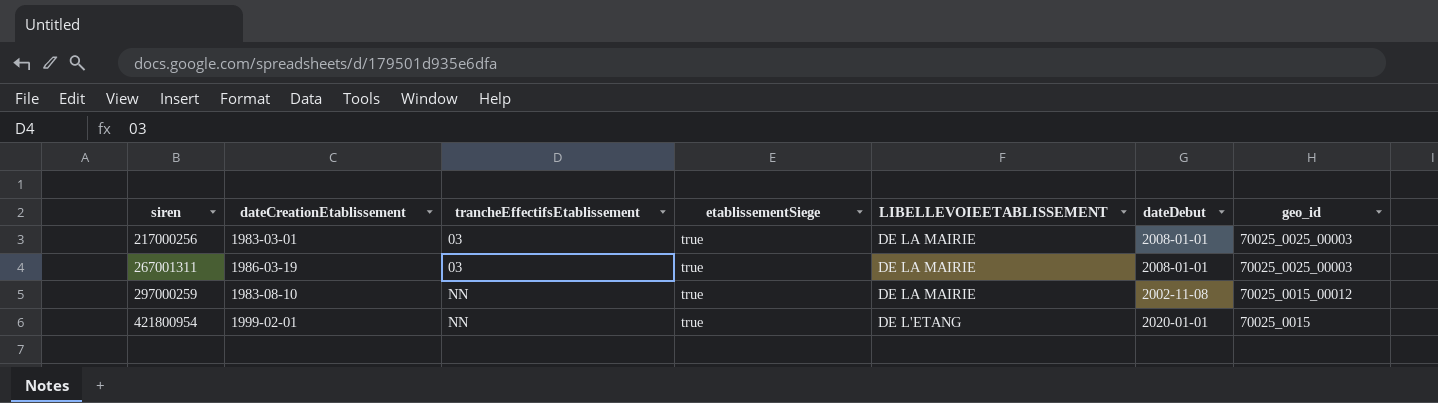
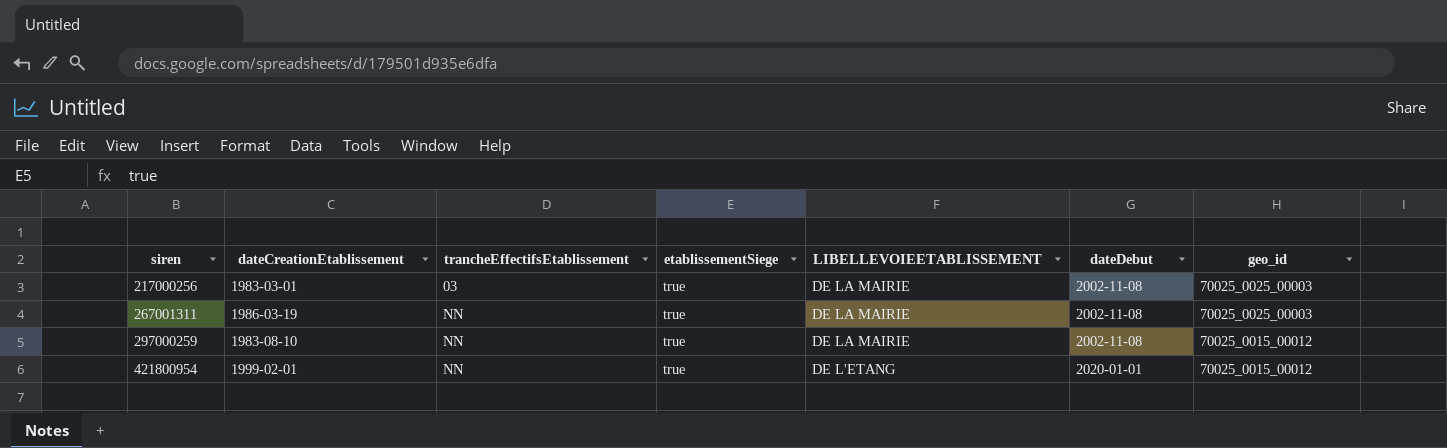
217000256 | dateDebut: 2008-01-01 -> 2002-11-08
267001311 | trancheEffectifsEtablissement: 03 -> NN
267001311 | dateDebut: 2008-01-01 -> 2002-11-08
421800954 | geo_id: 70025_0015 -> 70025_0015_00012

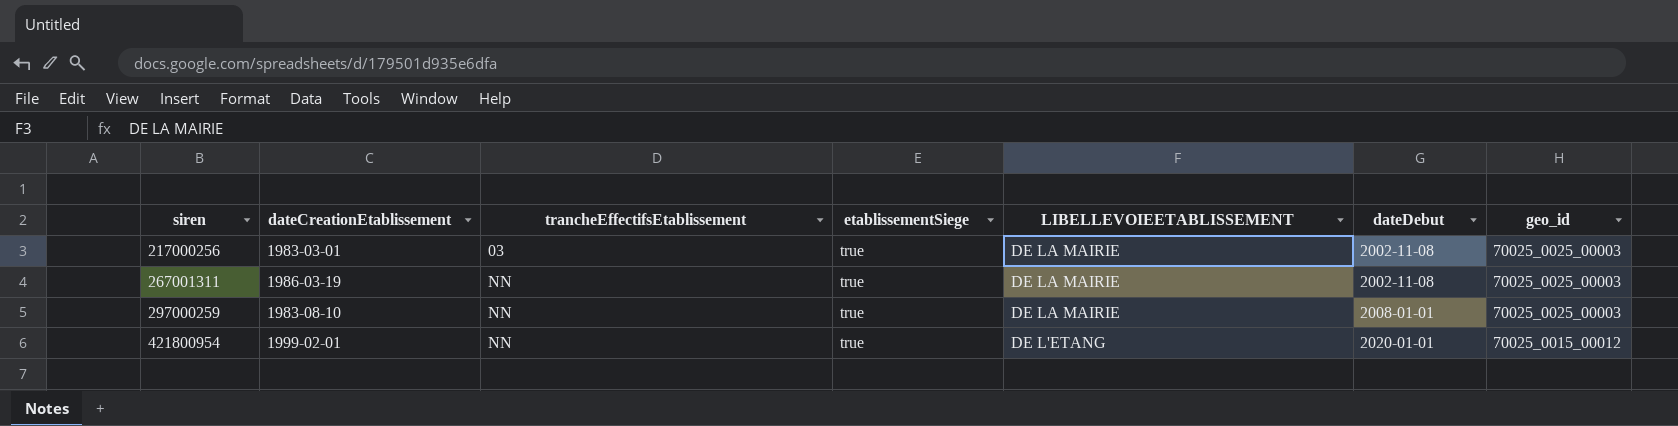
297000259 | dateDebut: 2002-11-08 -> 2008-01-01
297000259 | geo_id: 70025_0015_00012 -> 70025_0025_00003

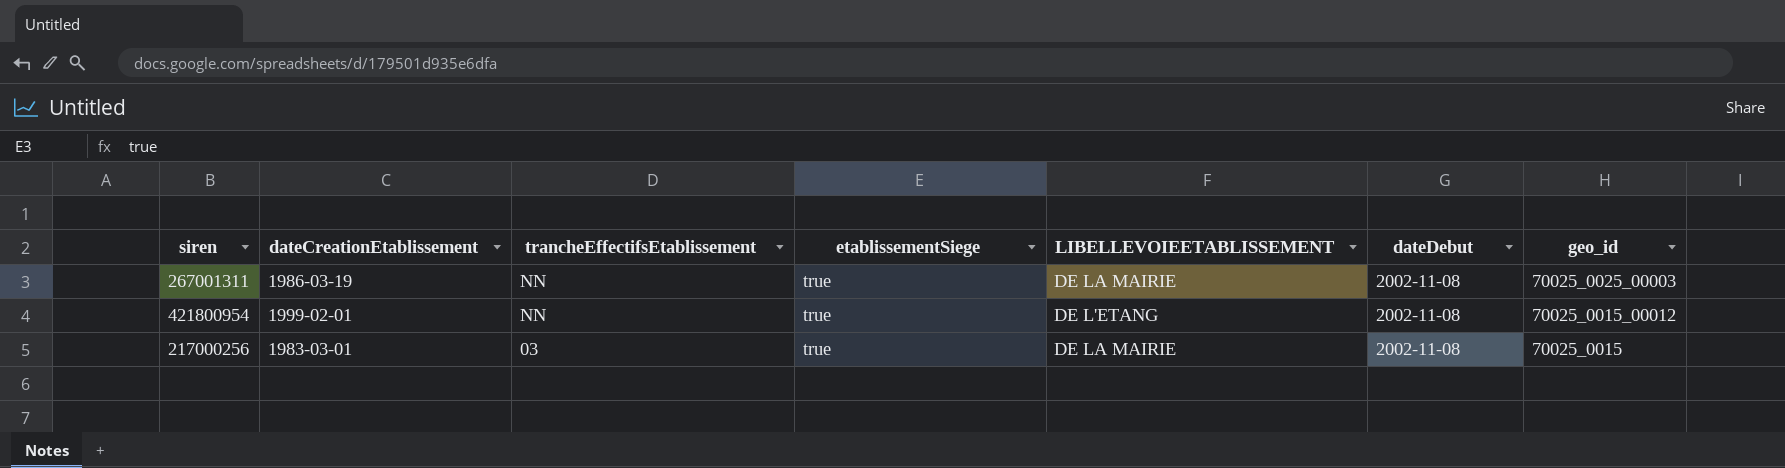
row order: siren ascending -> trancheEffectifsEtablissement descending
row 297000259: 1983-08-10 | NN | true | DE LA MAIRIE | 2008-01-01 | 70025_0025_00003 -> none
421800954 | dateDebut: 2020-01-01 -> 2002-11-08
217000256 | geo_id: 70025_0025_00003 -> 70025_0015

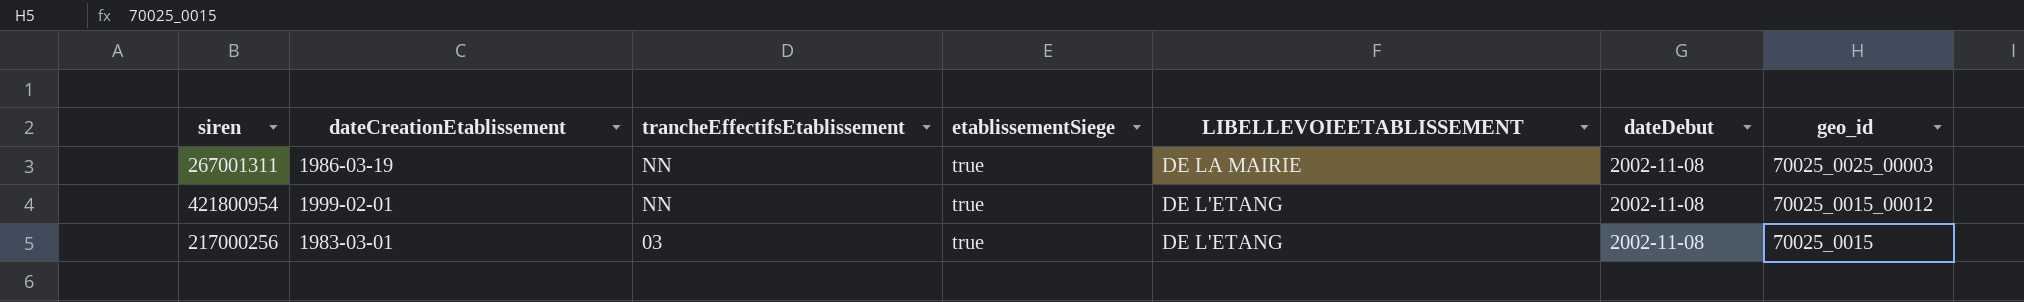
217000256 | LIBELLEVOIEETABLISSEMENT: DE LA MAIRIE -> DE L'ETANG

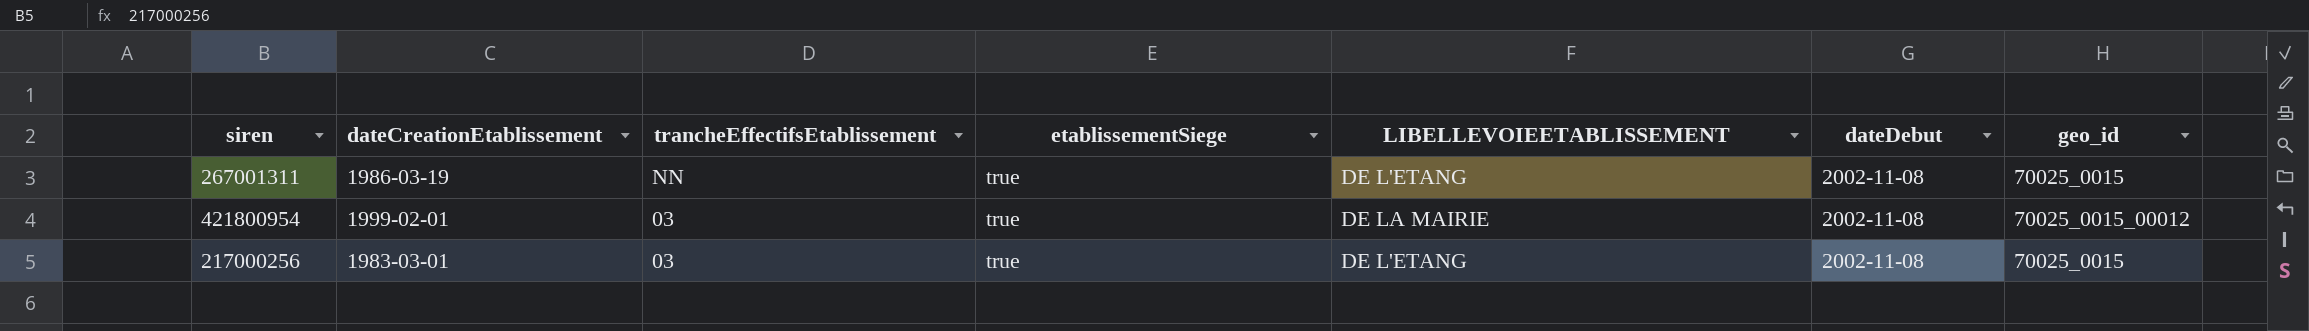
267001311 | LIBELLEVOIEETABLISSEMENT: DE LA MAIRIE -> DE L'ETANG
267001311 | geo_id: 70025_0025_00003 -> 70025_0015
421800954 | trancheEffectifsEtablissement: NN -> 03
421800954 | LIBELLEVOIEETABLISSEMENT: DE L'ETANG -> DE LA MAIRIE

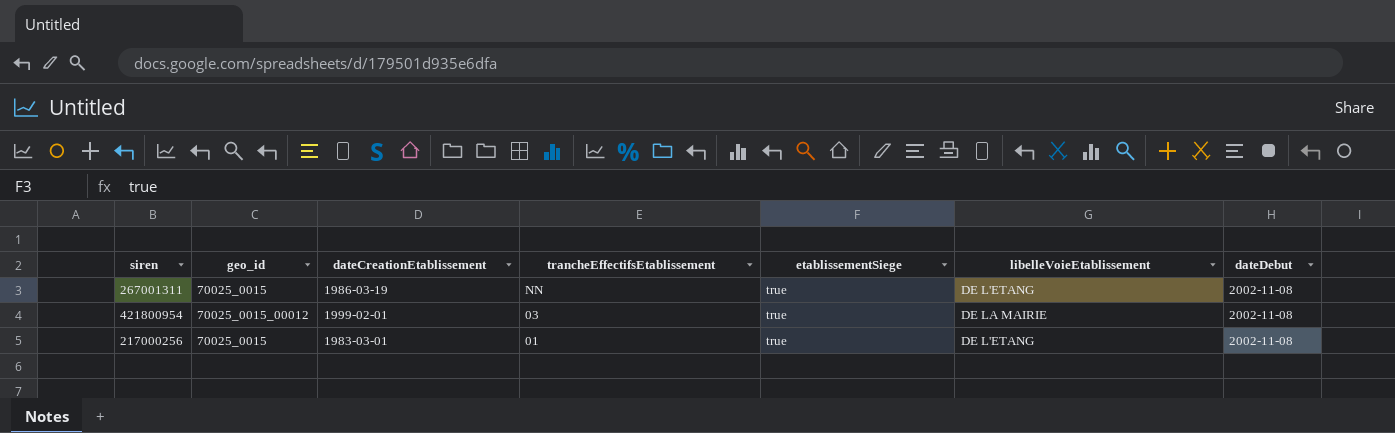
column geo_id | position: 7 -> 2
column name: LIBELLEVOIEETABLISSEMENT -> libelleVoieEtablissement
217000256 | trancheEffectifsEtablissement: 03 -> 01

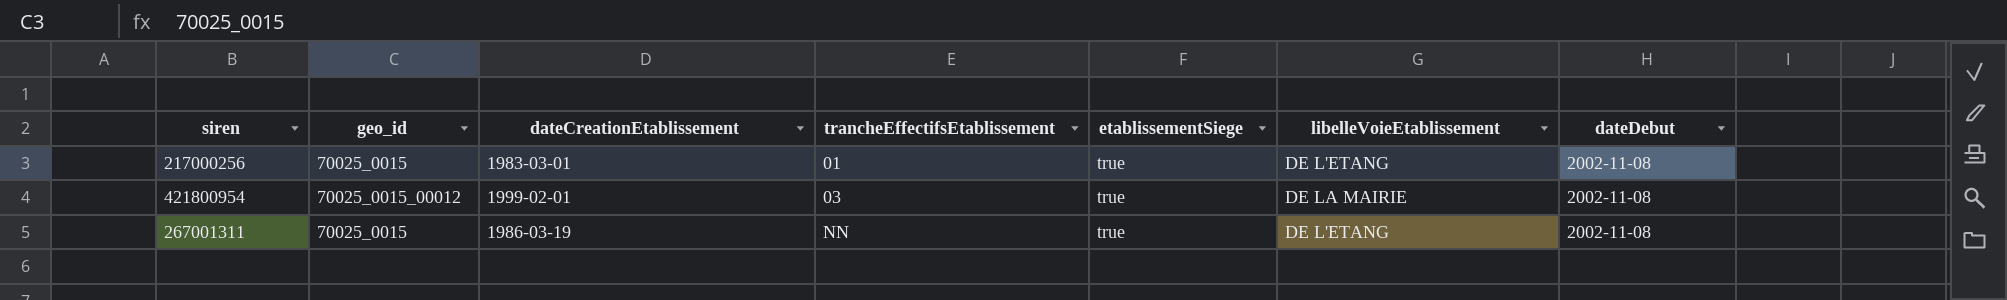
row order: trancheEffectifsEtablissement descending -> trancheEffectifsEtablissement ascending

